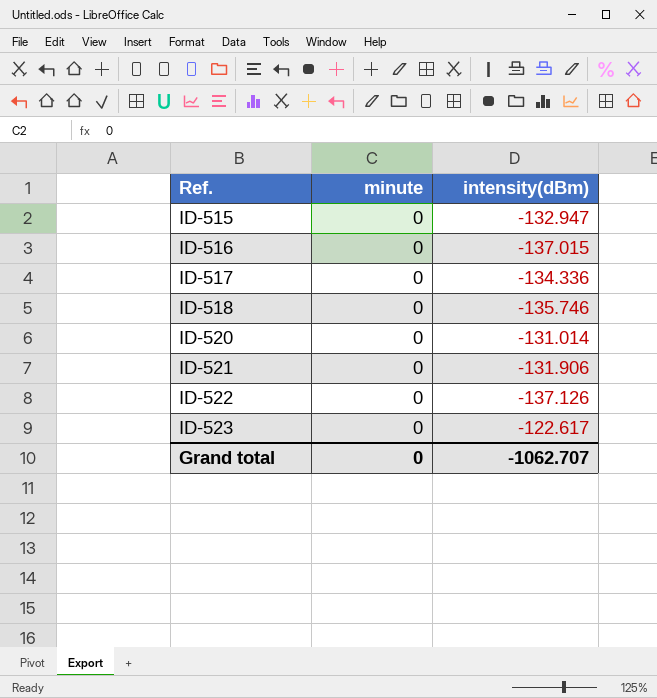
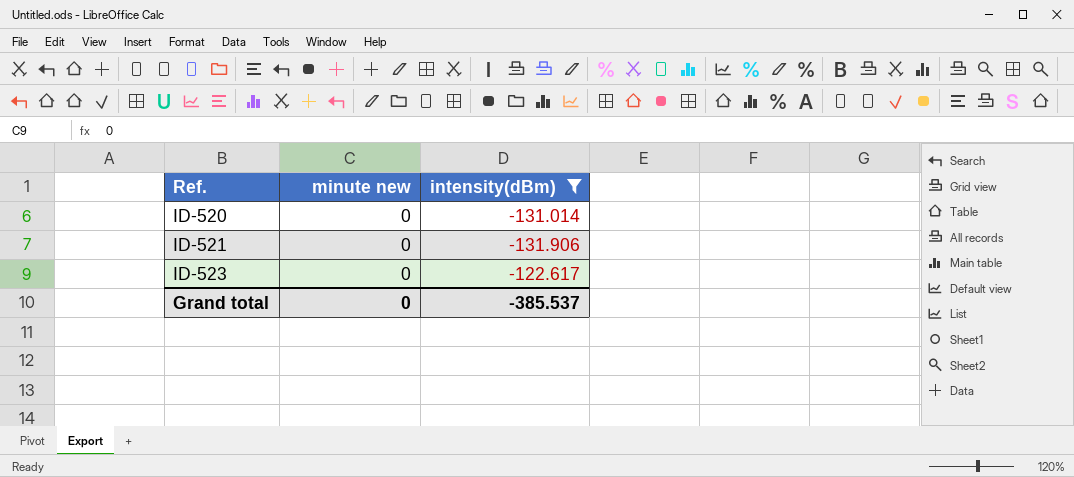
filter: none -> intensity(dBm) >= -131.906
column name: minute -> minute new
Grand total | intensity(dBm): -1062.707 -> -385.537

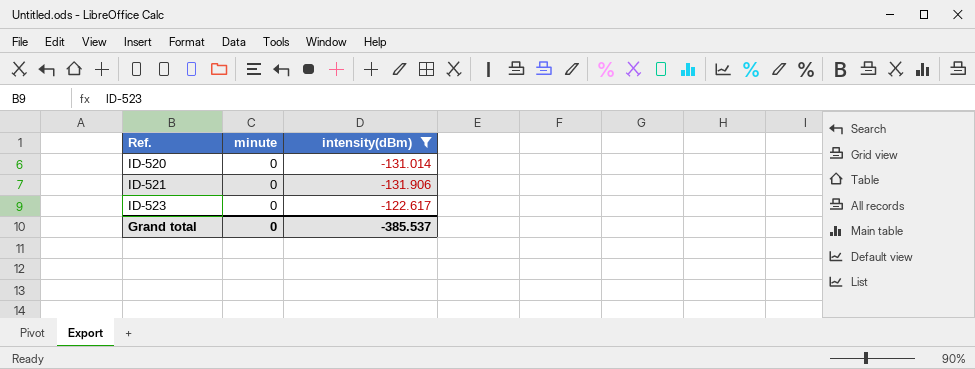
column name: minute new -> minute

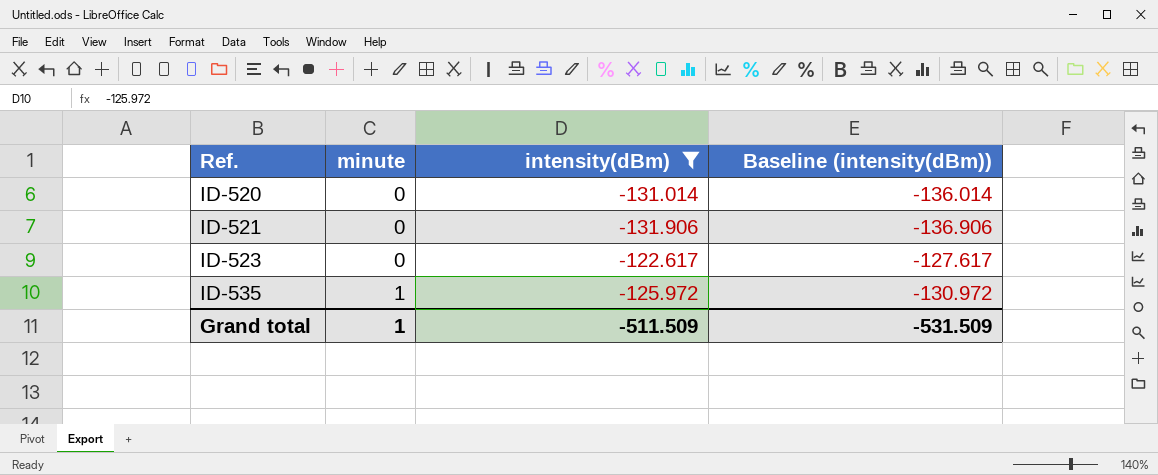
column Baseline (intensity(dBm)) | formula: none -> [intensity(dBm)] - 5
row ID-535: none -> 1 | -125.972 | -130.972
Grand total | minute: 0 -> 1
Grand total | intensity(dBm): -385.537 -> -511.509

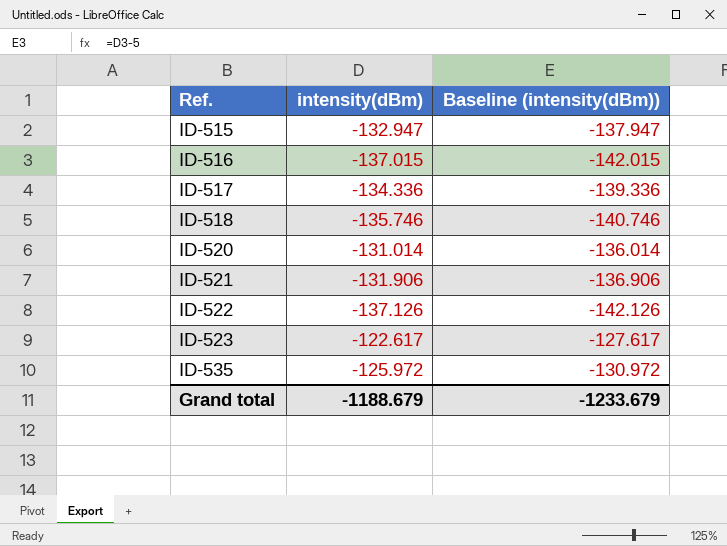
filter: intensity(dBm) >= -131.906 -> none
column minute | position: 2 -> none
Grand total | intensity(dBm): -511.509 -> -1188.679
Grand total | Baseline (intensity(dBm)): -531.509 -> -1233.679

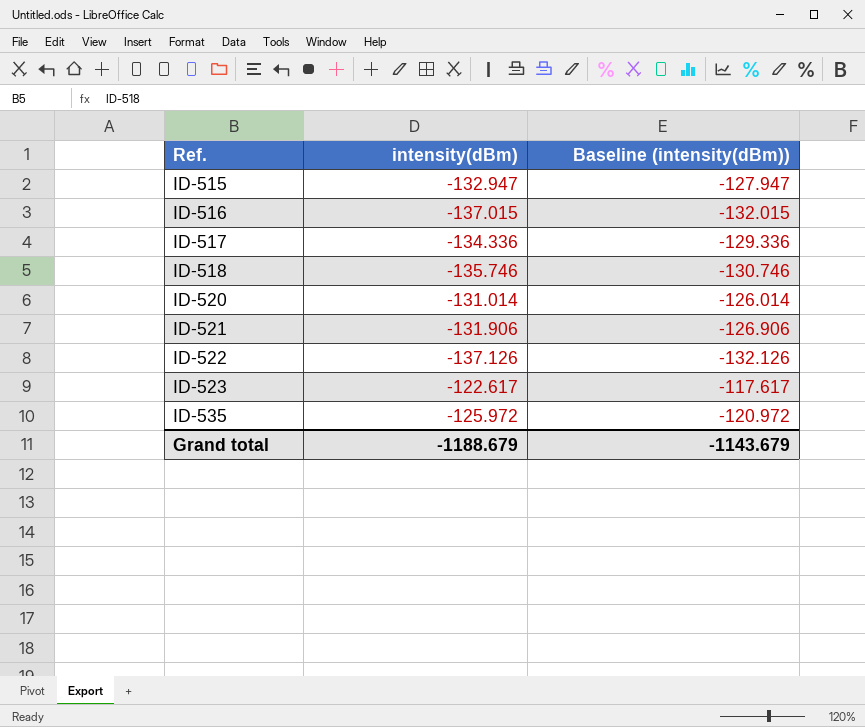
column Baseline (intensity(dBm)) | formula: [intensity(dBm)] - 5 -> [intensity(dBm)] + 5
Grand total | Baseline (intensity(dBm)): -1233.679 -> -1143.679

